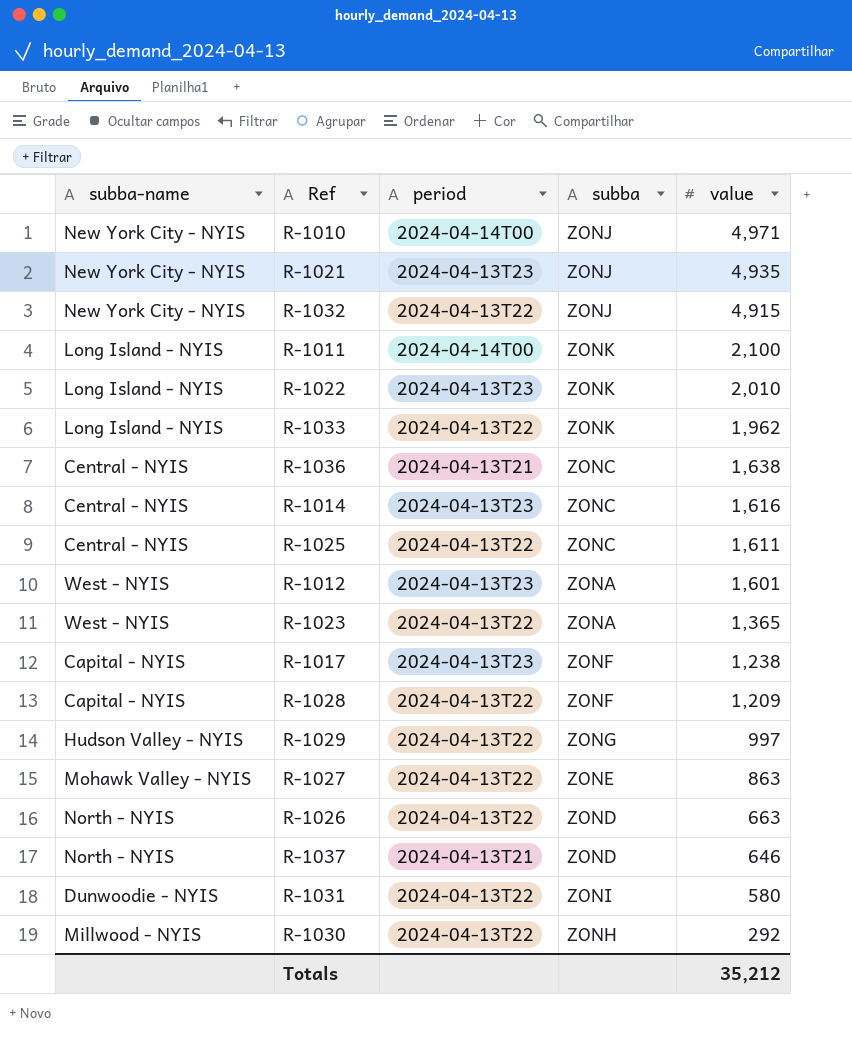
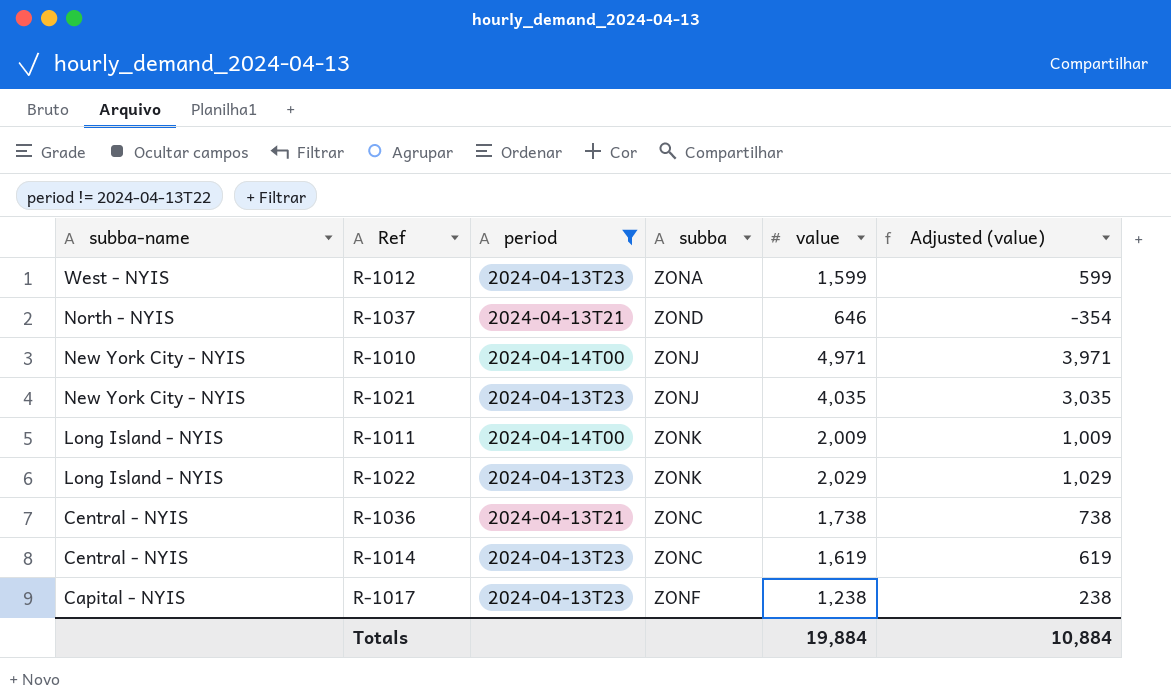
filter: none -> period != 2024-04-13T22
row order: value descending -> subba-name descending
column Adjusted (value) | formula: none -> [value] - 1000
R-1012 | value: 1,601 -> 1,599
R-1021 | value: 4,935 -> 4,035
R-1011 | value: 2,100 -> 2,009
R-1022 | value: 2,010 -> 2,029
R-1036 | value: 1,638 -> 1,738
R-1014 | value: 1,616 -> 1,619
Totals | value: 35,212 -> 19,884

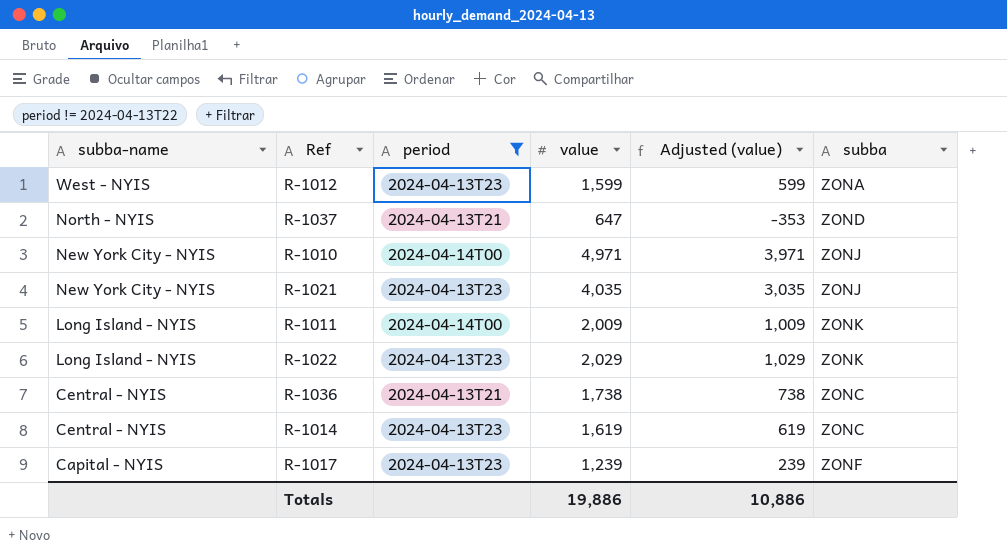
column subba | position: 4 -> 6
R-1037 | value: 646 -> 647
R-1037 | Adjusted (value): -354 -> -353
R-1017 | value: 1,238 -> 1,239
R-1017 | Adjusted (value): 238 -> 239
Totals | value: 19,884 -> 19,886
Totals | Adjusted (value): 10,884 -> 10,886

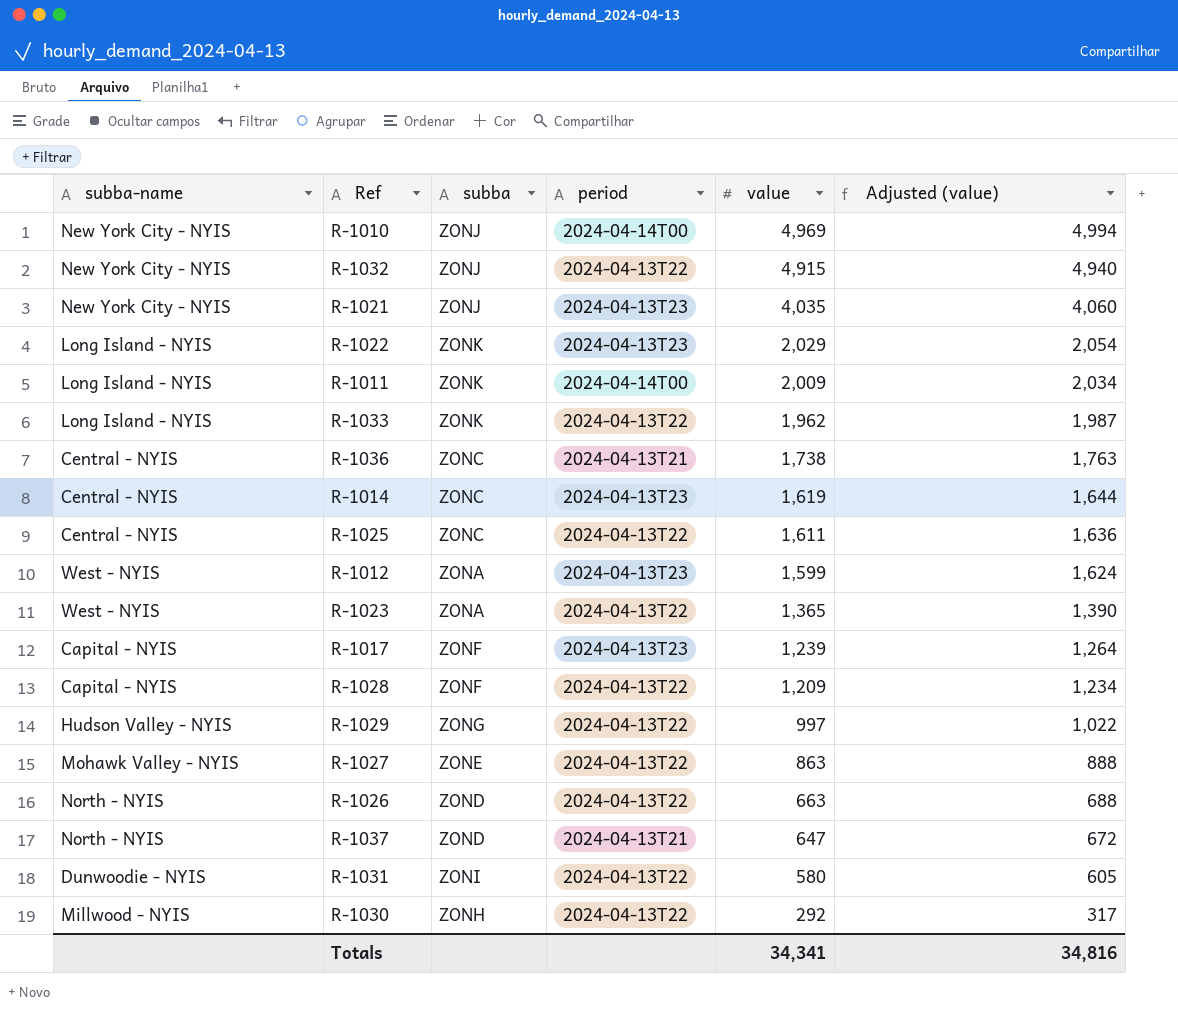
filter: period != 2024-04-13T22 -> none
row order: subba-name descending -> value descending
column subba | position: 6 -> 3
column Adjusted (value) | formula: [value] - 1000 -> [value] + 25
R-1010 | value: 4,971 -> 4,969
Totals | value: 19,886 -> 34,341
Totals | Adjusted (value): 10,886 -> 34,816

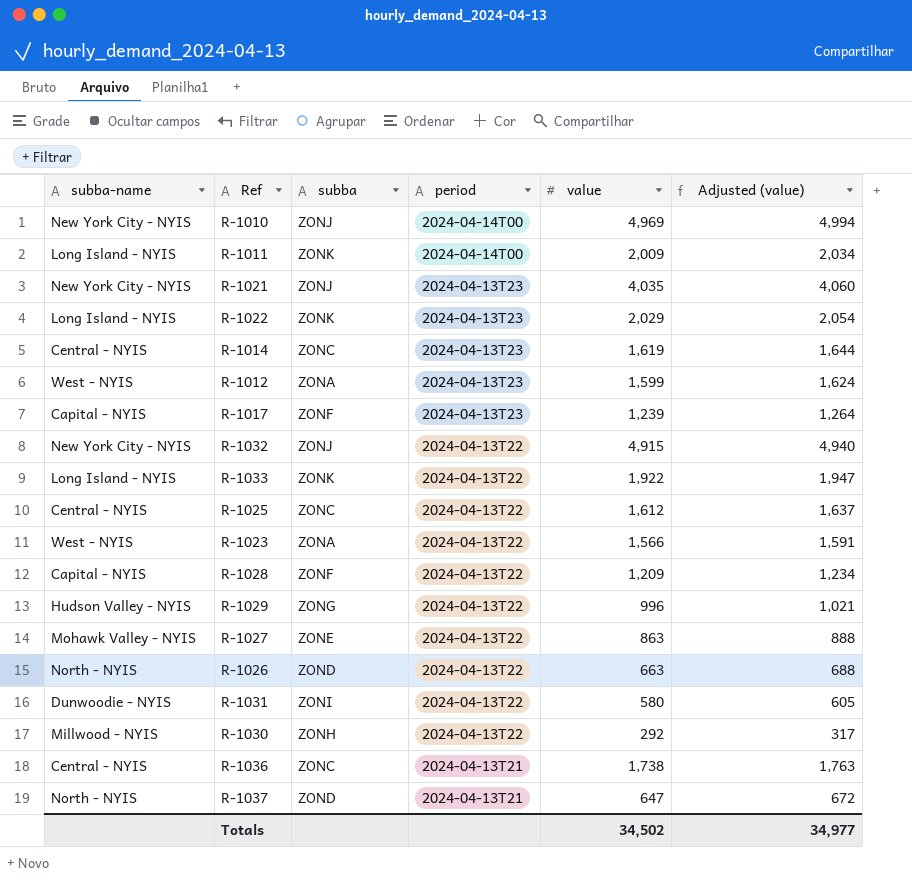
row order: value descending -> period descending
R-1033 | value: 1,962 -> 1,922
R-1033 | Adjusted (value): 1,987 -> 1,947
R-1025 | value: 1,611 -> 1,612
R-1025 | Adjusted (value): 1,636 -> 1,637
R-1023 | value: 1,365 -> 1,566
R-1023 | Adjusted (value): 1,390 -> 1,591
R-1029 | value: 997 -> 996
R-1029 | Adjusted (value): 1,022 -> 1,021
Totals | value: 34,341 -> 34,502
Totals | Adjusted (value): 34,816 -> 34,977

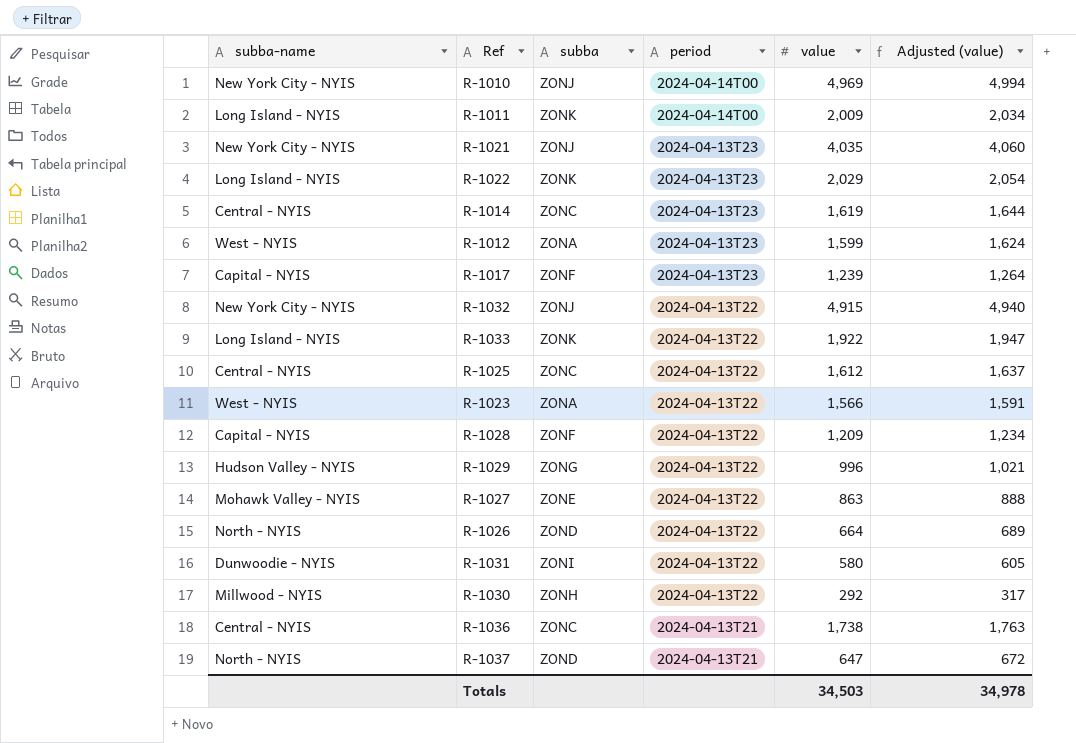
R-1026 | value: 663 -> 664
R-1026 | Adjusted (value): 688 -> 689
Totals | value: 34,502 -> 34,503
Totals | Adjusted (value): 34,977 -> 34,978

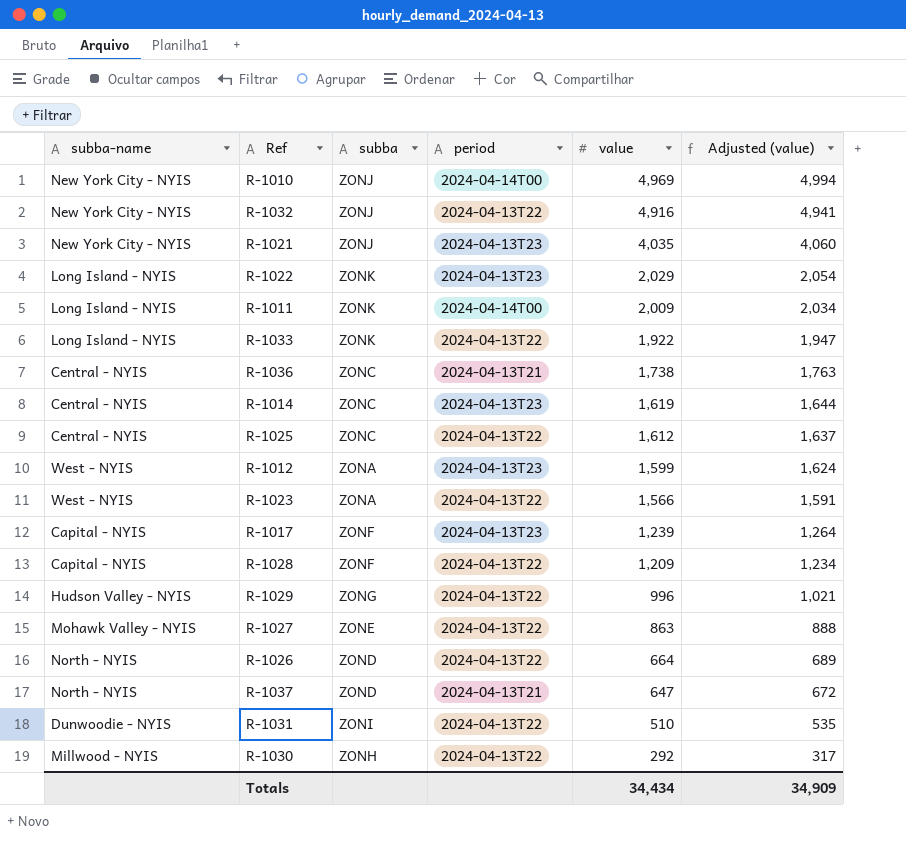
row order: period descending -> value descending
R-1032 | value: 4,915 -> 4,916
R-1032 | Adjusted (value): 4,940 -> 4,941
R-1031 | value: 580 -> 510
R-1031 | Adjusted (value): 605 -> 535
Totals | value: 34,503 -> 34,434
Totals | Adjusted (value): 34,978 -> 34,909

